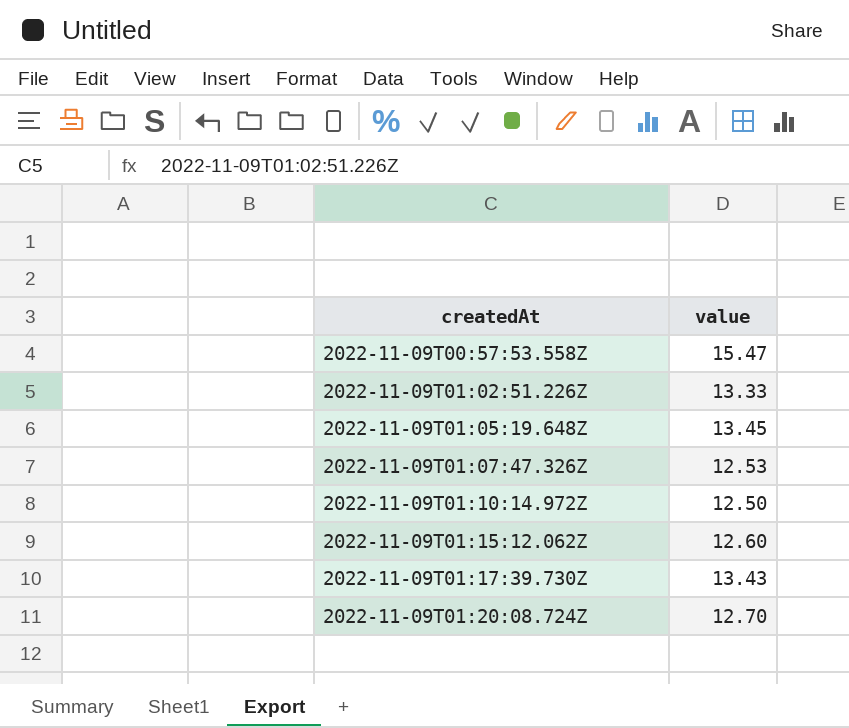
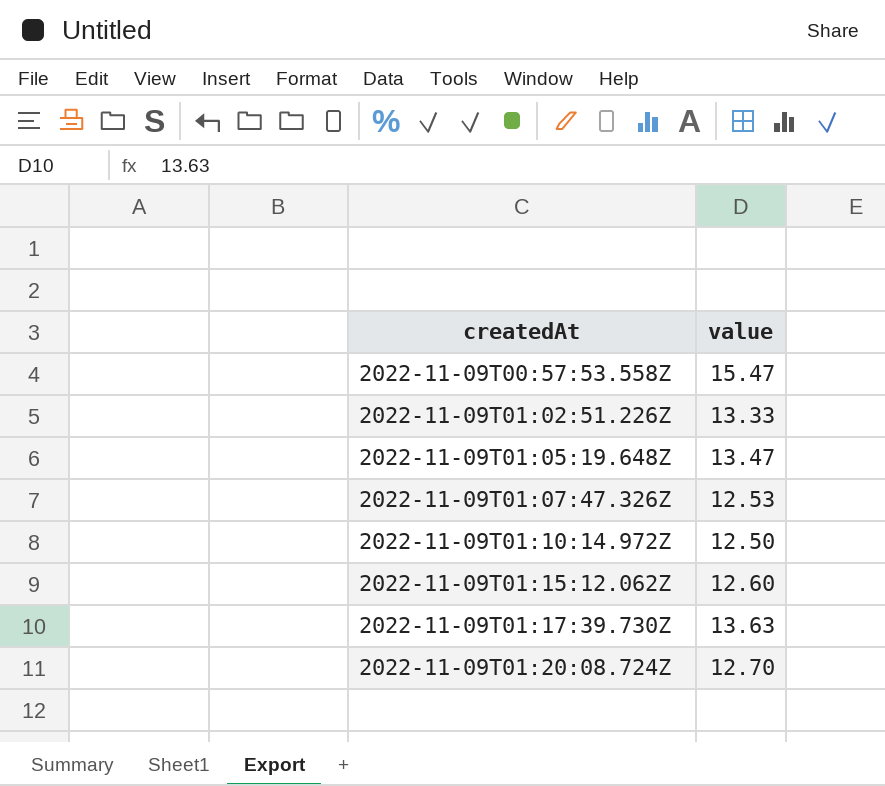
2022-11-09T01:05:19.648Z | value: 13.45 -> 13.47
2022-11-09T01:17:39.730Z | value: 13.43 -> 13.63

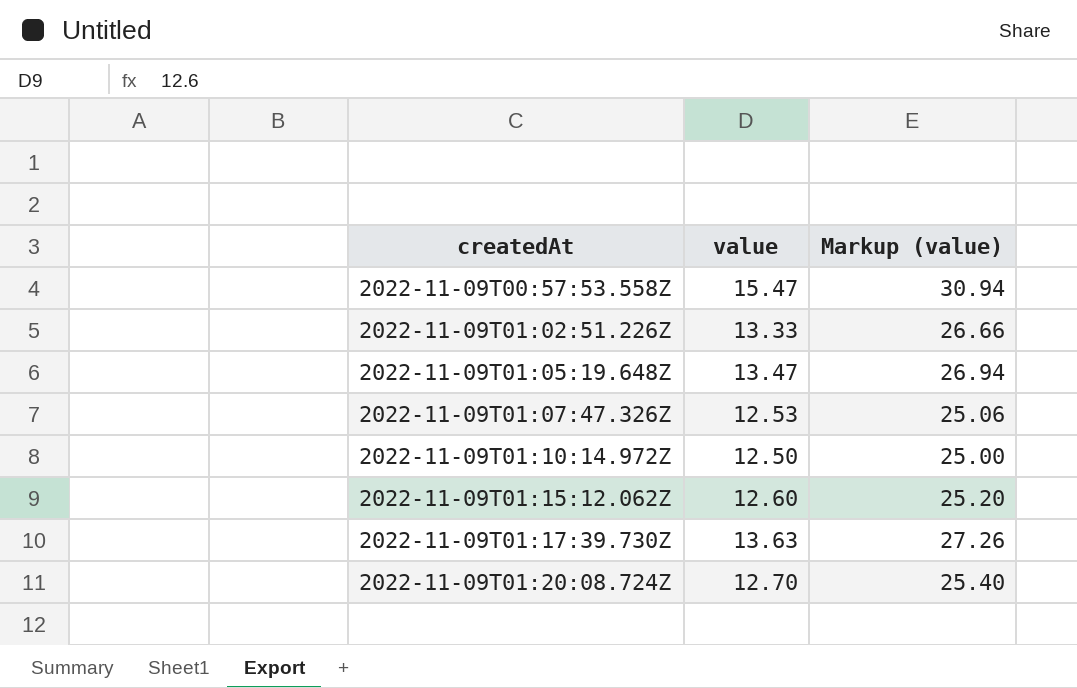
column Markup (value) | formula: none -> [value] * 2

